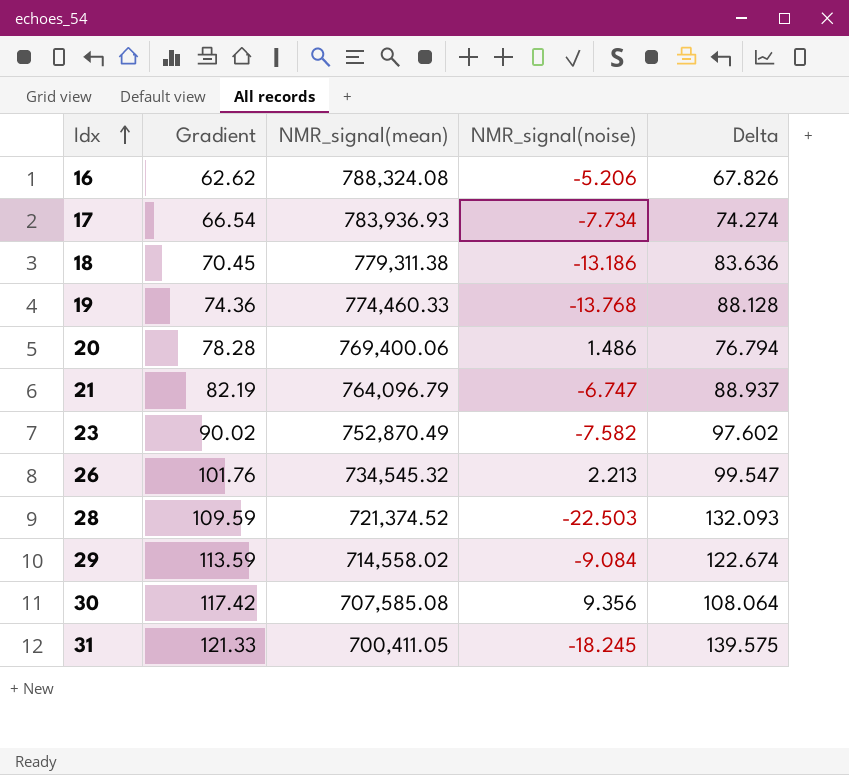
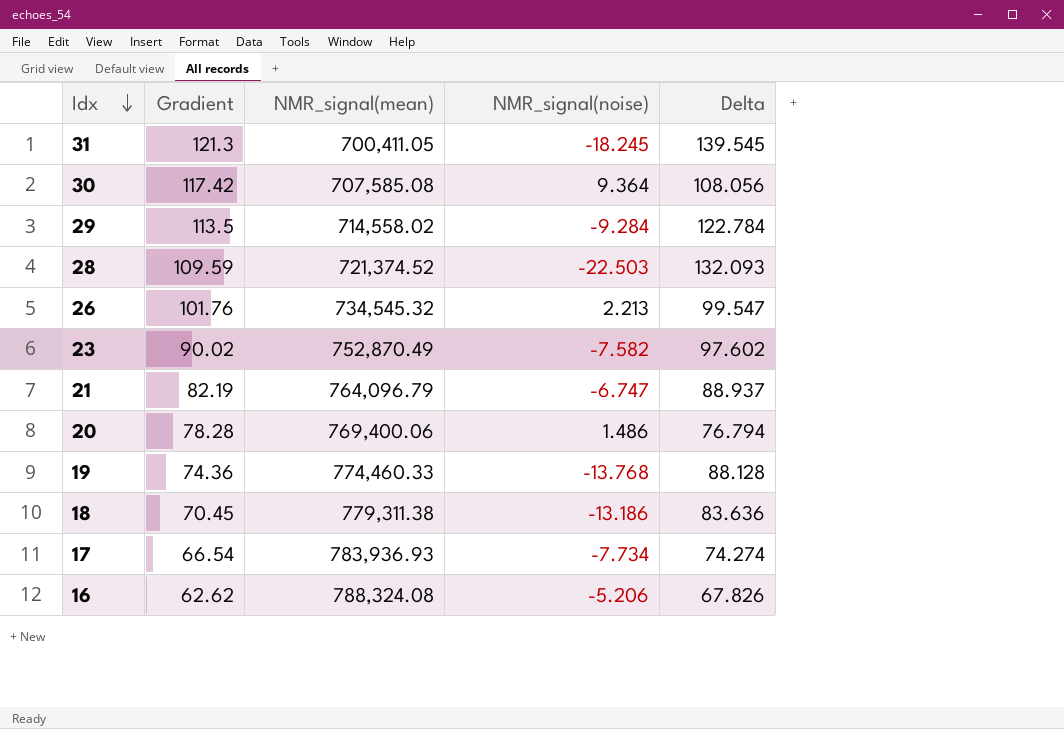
row order: Idx ascending -> Idx descending
31 | Gradient: 121.33 -> 121.3
31 | Delta: 139.575 -> 139.545
30 | NMR_signal(noise): 9.356 -> 9.364
30 | Delta: 108.064 -> 108.056
29 | Gradient: 113.59 -> 113.5
29 | NMR_signal(noise): -9.084 -> -9.284
29 | Delta: 122.674 -> 122.784

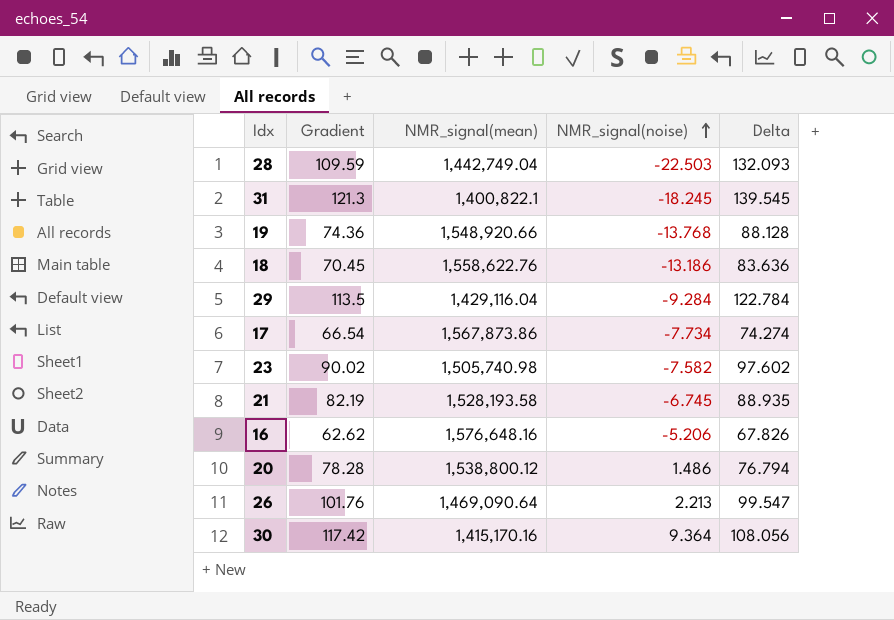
row order: Idx descending -> NMR_signal(noise) ascending
28 | NMR_signal(mean): 721,374.52 -> 1,442,749.04
31 | NMR_signal(mean): 700,411.05 -> 1,400,822.1
19 | NMR_signal(mean): 774,460.33 -> 1,548,920.66
18 | NMR_signal(mean): 779,311.38 -> 1,558,622.76
29 | NMR_signal(mean): 714,558.02 -> 1,429,116.04
17 | NMR_signal(mean): 783,936.93 -> 1,567,873.86
23 | NMR_signal(mean): 752,870.49 -> 1,505,740.98
21 | NMR_signal(mean): 764,096.79 -> 1,528,193.58
21 | NMR_signal(noise): -6.747 -> -6.745
21 | Delta: 88.937 -> 88.935
16 | NMR_signal(mean): 788,324.08 -> 1,576,648.16
20 | NMR_signal(mean): 769,400.06 -> 1,538,800.12
26 | NMR_signal(mean): 734,545.32 -> 1,469,090.64
30 | NMR_signal(mean): 707,585.08 -> 1,415,170.16

